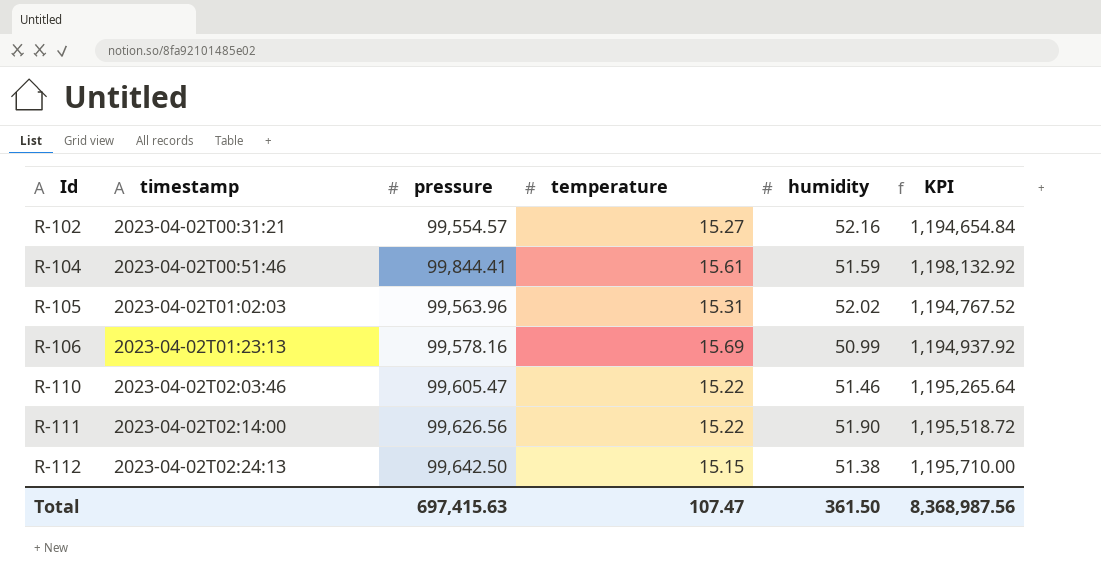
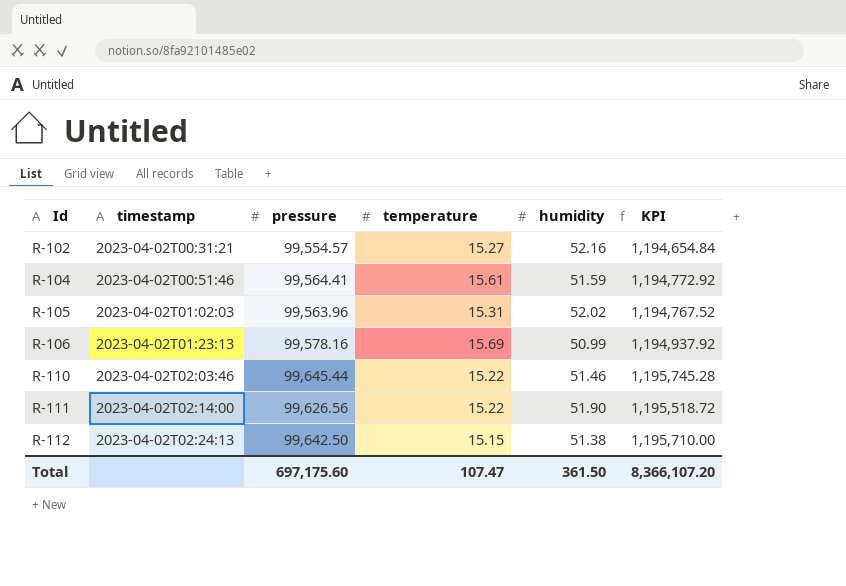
R-104 | pressure: 99,844.41 -> 99,564.41
R-104 | KPI: 1,198,132.92 -> 1,194,772.92
R-110 | pressure: 99,605.47 -> 99,645.44
R-110 | KPI: 1,195,265.64 -> 1,195,745.28
Total | pressure: 697,415.63 -> 697,175.60
Total | KPI: 8,368,987.56 -> 8,366,107.20

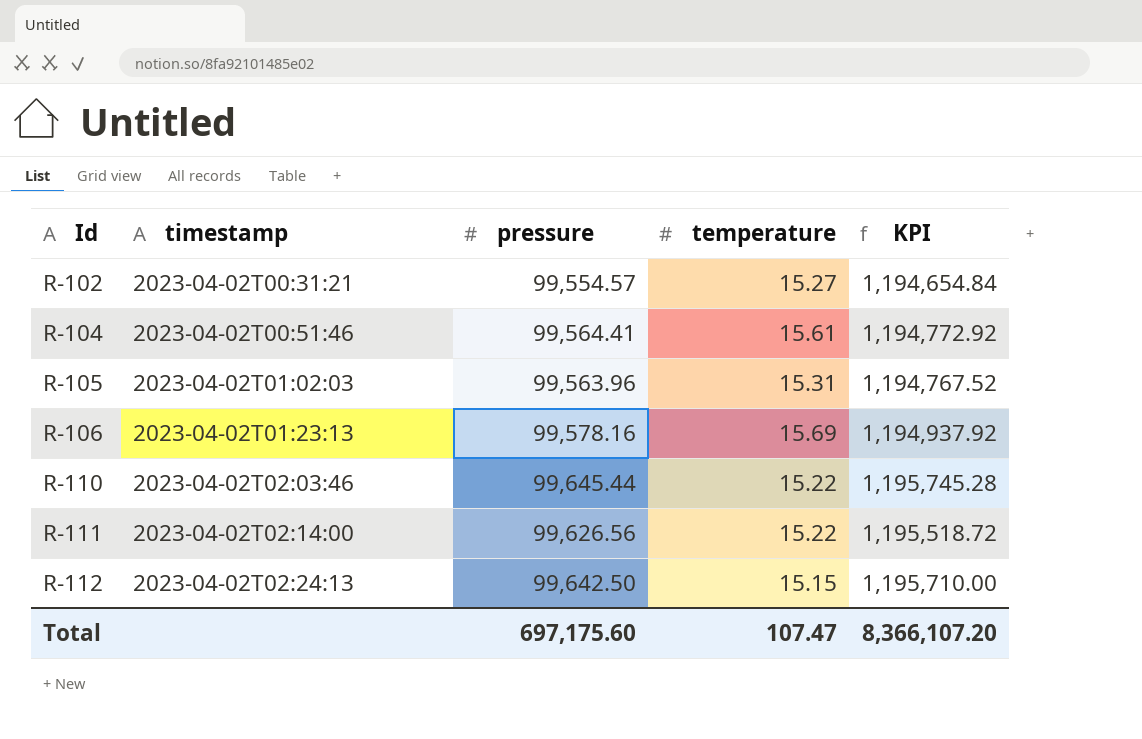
column humidity | position: 5 -> none

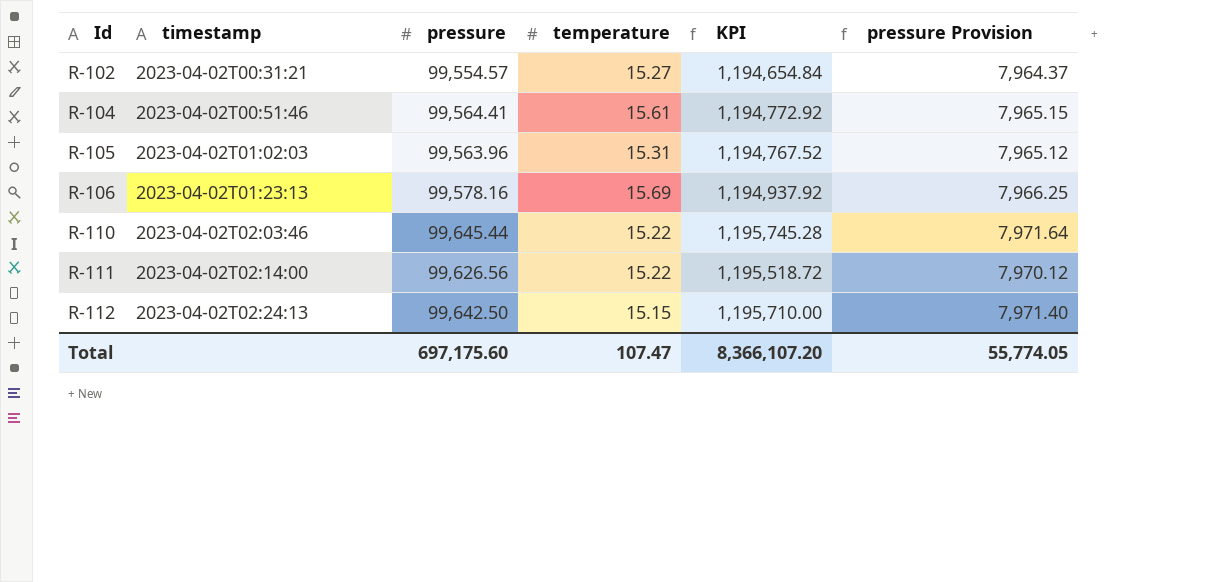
column pressure Provision | formula: none -> [pressure] * 0.08

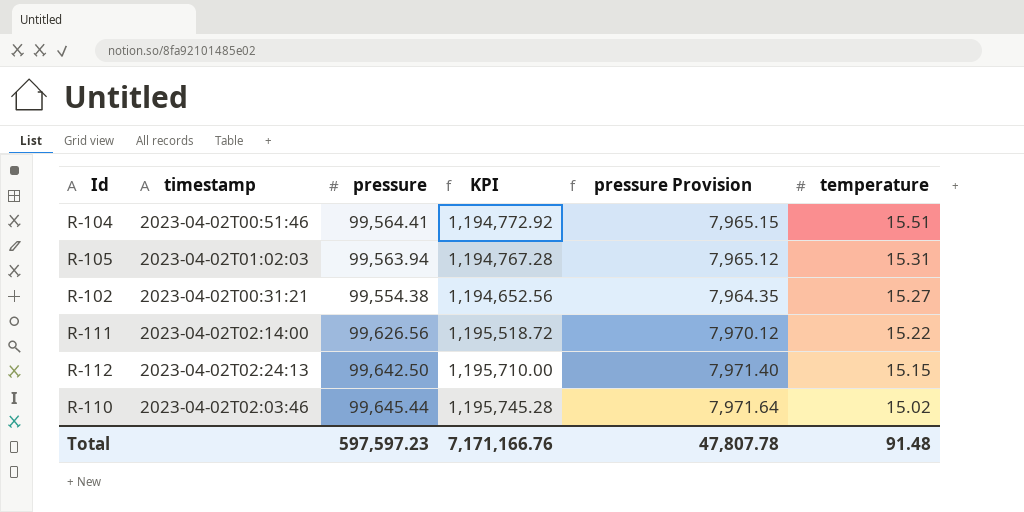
row order: Id ascending -> temperature descending
column temperature | position: 4 -> 6
row R-106: 2023-04-02T01:23:13 | 99,578.16 | 15.69 | 1,194,937.92 | 7,966.25 -> none
R-104 | temperature: 15.61 -> 15.51
R-105 | pressure: 99,563.96 -> 99,563.94
R-105 | KPI: 1,194,767.52 -> 1,194,767.28
R-102 | pressure: 99,554.57 -> 99,554.38
R-102 | KPI: 1,194,654.84 -> 1,194,652.56
R-102 | pressure Provision: 7,964.37 -> 7,964.35
R-110 | temperature: 15.22 -> 15.02
Total | pressure: 697,175.60 -> 597,597.23
Total | KPI: 8,366,107.20 -> 7,171,166.76
Total | pressure Provision: 55,774.05 -> 47,807.78
Total | temperature: 107.47 -> 91.48

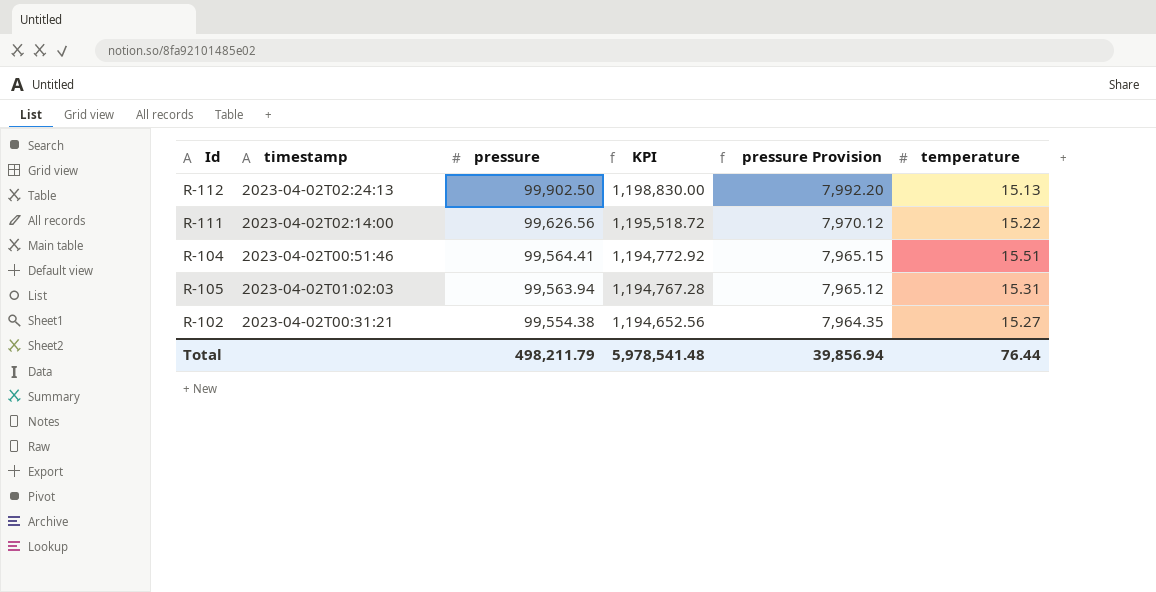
row order: temperature descending -> pressure descending
row R-110: 2023-04-02T02:03:46 | 99,645.44 | 1,195,745.28 | 7,971.64 | 15.02 -> none
R-112 | pressure: 99,642.50 -> 99,902.50
R-112 | KPI: 1,195,710.00 -> 1,198,830.00
R-112 | pressure Provision: 7,971.40 -> 7,992.20
R-112 | temperature: 15.15 -> 15.13
Total | pressure: 597,597.23 -> 498,211.79
Total | KPI: 7,171,166.76 -> 5,978,541.48
Total | pressure Provision: 47,807.78 -> 39,856.94
Total | temperature: 91.48 -> 76.44

